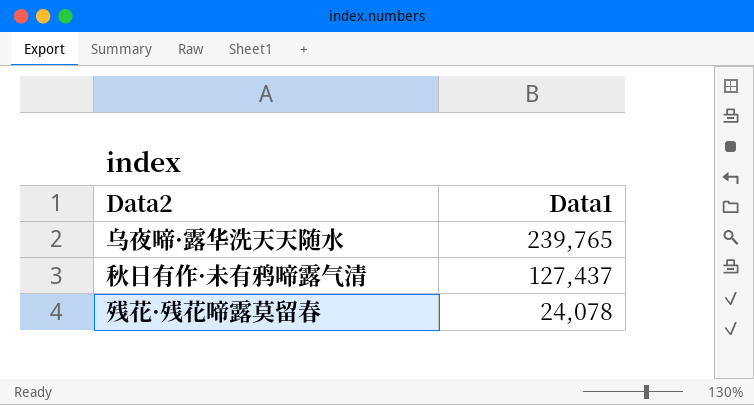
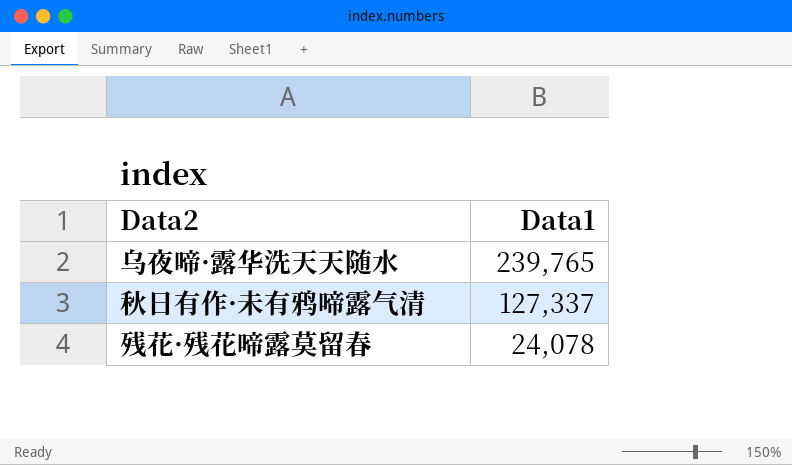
秋日有作·未有鸦啼露气清 | Data1: 127,437 -> 127,337

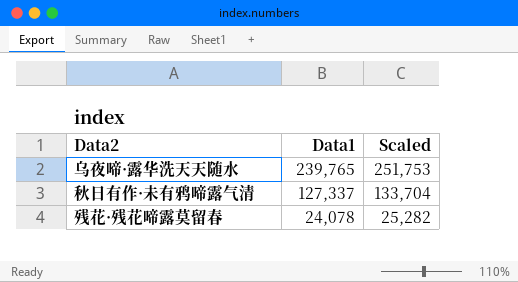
column Scaled | formula: none -> [Data1] * 1.05

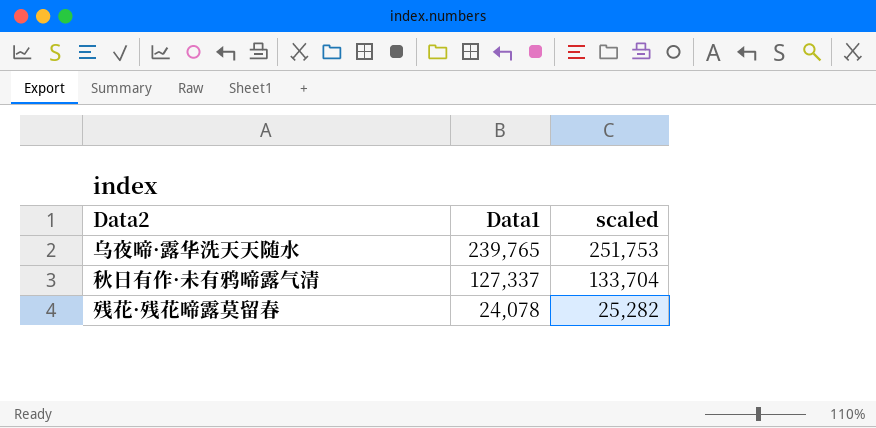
column name: Scaled -> scaled

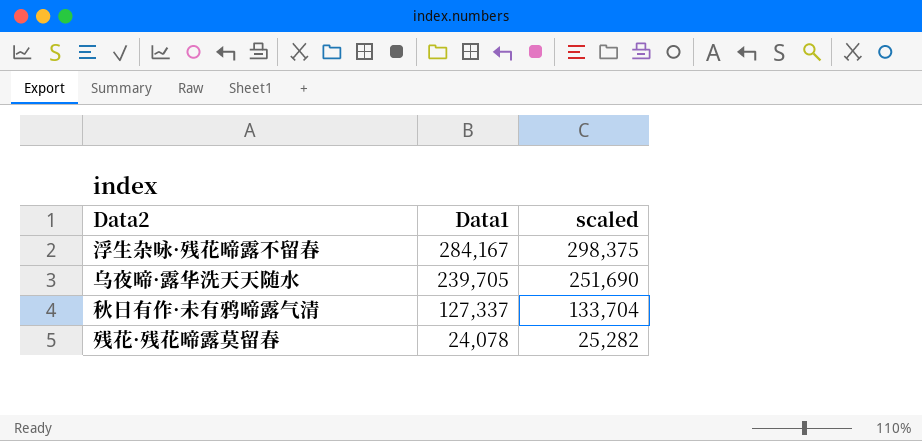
row 浮生杂咏·残花啼露不留春: none -> 284,167 | 298,375
乌夜啼·露华洗天天随水 | Data1: 239,765 -> 239,705
乌夜啼·露华洗天天随水 | scaled: 251,753 -> 251,690

